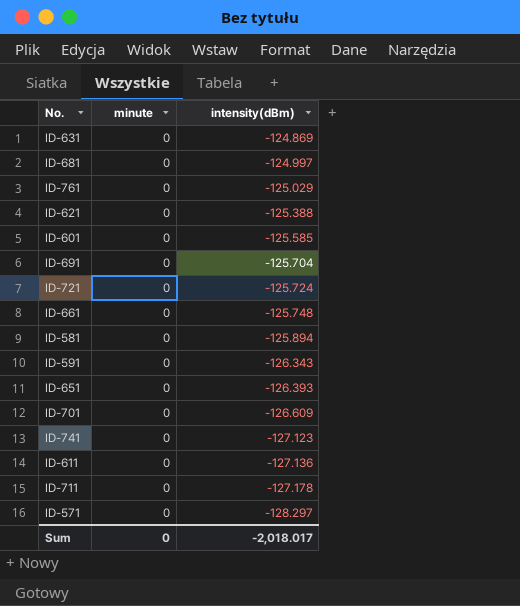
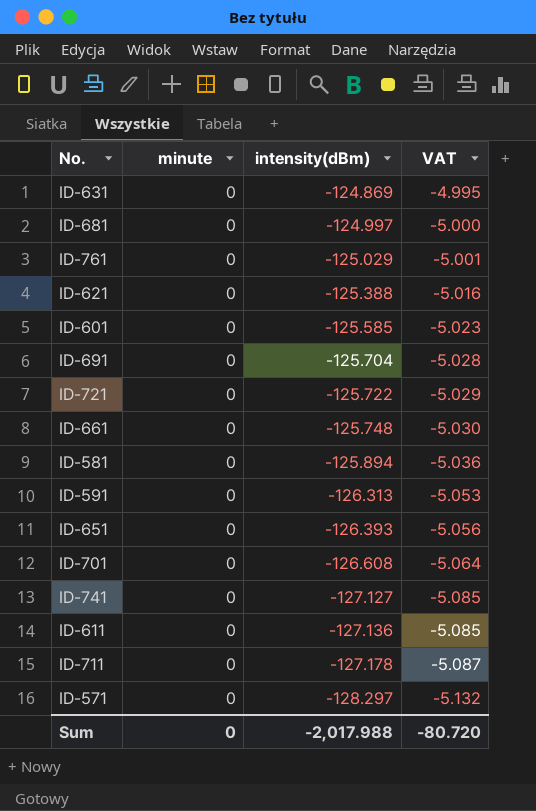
column VAT | formula: none -> [intensity(dBm)] * 0.04
ID-721 | intensity(dBm): -125.724 -> -125.722
ID-591 | intensity(dBm): -126.343 -> -126.313
ID-701 | intensity(dBm): -126.609 -> -126.608
ID-741 | intensity(dBm): -127.123 -> -127.127
Sum | intensity(dBm): -2,018.017 -> -2,017.988

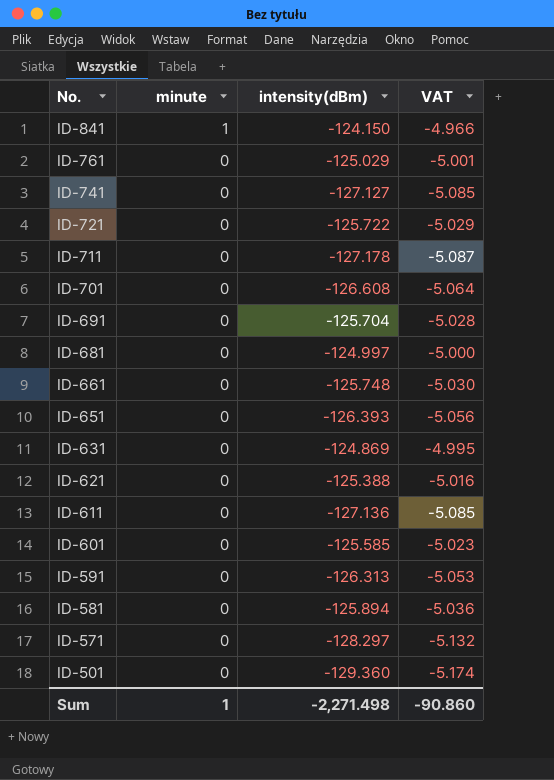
row order: intensity(dBm) descending -> No. descending
row ID-841: none -> 1 | -124.150 | -4.966
row ID-501: none -> 0 | -129.360 | -5.174
Sum | minute: 0 -> 1
Sum | intensity(dBm): -2,017.988 -> -2,271.498
Sum | VAT: -80.720 -> -90.860

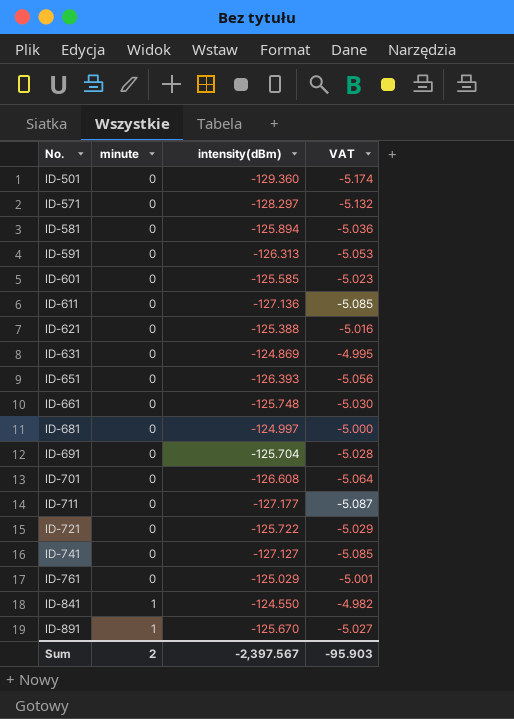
row order: No. descending -> No. ascending
ID-711 | intensity(dBm): -127.178 -> -127.177
ID-841 | intensity(dBm): -124.150 -> -124.550
ID-841 | VAT: -4.966 -> -4.982
row ID-891: none -> 1 | -125.670 | -5.027
Sum | minute: 1 -> 2
Sum | intensity(dBm): -2,271.498 -> -2,397.567
Sum | VAT: -90.860 -> -95.903

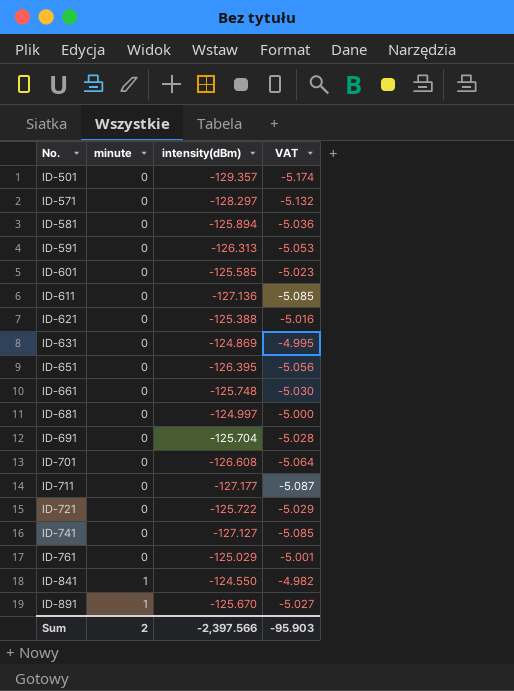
ID-501 | intensity(dBm): -129.360 -> -129.357
ID-651 | intensity(dBm): -126.393 -> -126.395
Sum | intensity(dBm): -2,397.567 -> -2,397.566

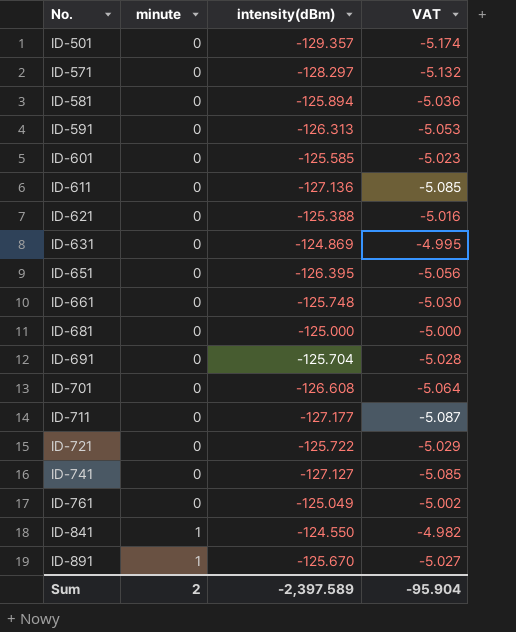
ID-681 | intensity(dBm): -124.997 -> -125.000
ID-761 | intensity(dBm): -125.029 -> -125.049
ID-761 | VAT: -5.001 -> -5.002
Sum | intensity(dBm): -2,397.566 -> -2,397.589
Sum | VAT: -95.903 -> -95.904

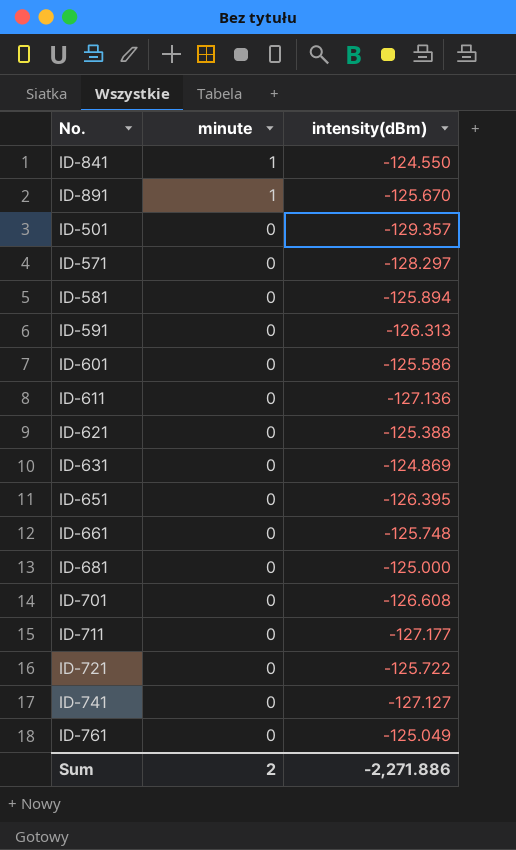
row order: No. ascending -> minute descending
column VAT | formula: [intensity(dBm)] * 0.04 -> none
row ID-691: 0 | -125.704 | -5.028 -> none
ID-601 | intensity(dBm): -125.585 -> -125.586
Sum | intensity(dBm): -2,397.589 -> -2,271.886

